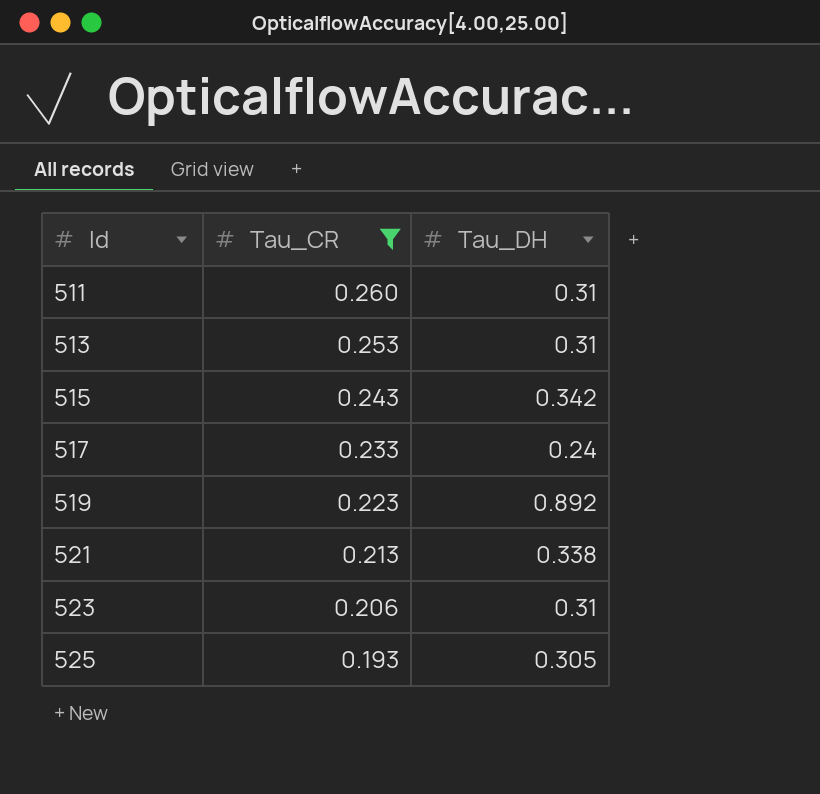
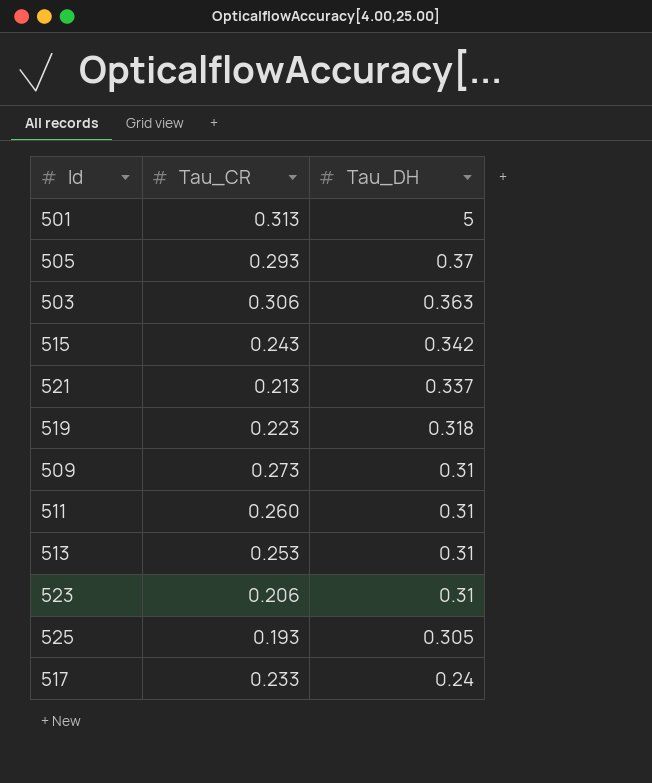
filter: Tau_CR <= 0.260 -> none
row order: Id ascending -> Tau_DH descending
521 | Tau_DH: 0.338 -> 0.337
519 | Tau_DH: 0.892 -> 0.318

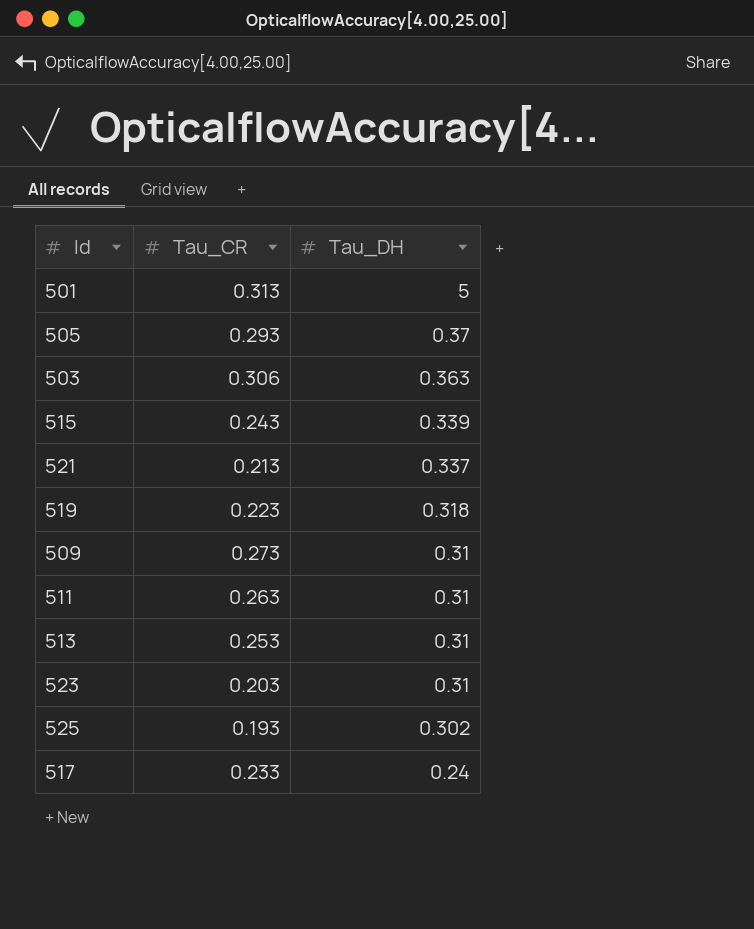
515 | Tau_DH: 0.342 -> 0.339
511 | Tau_CR: 0.260 -> 0.263
523 | Tau_CR: 0.206 -> 0.203
525 | Tau_DH: 0.305 -> 0.302

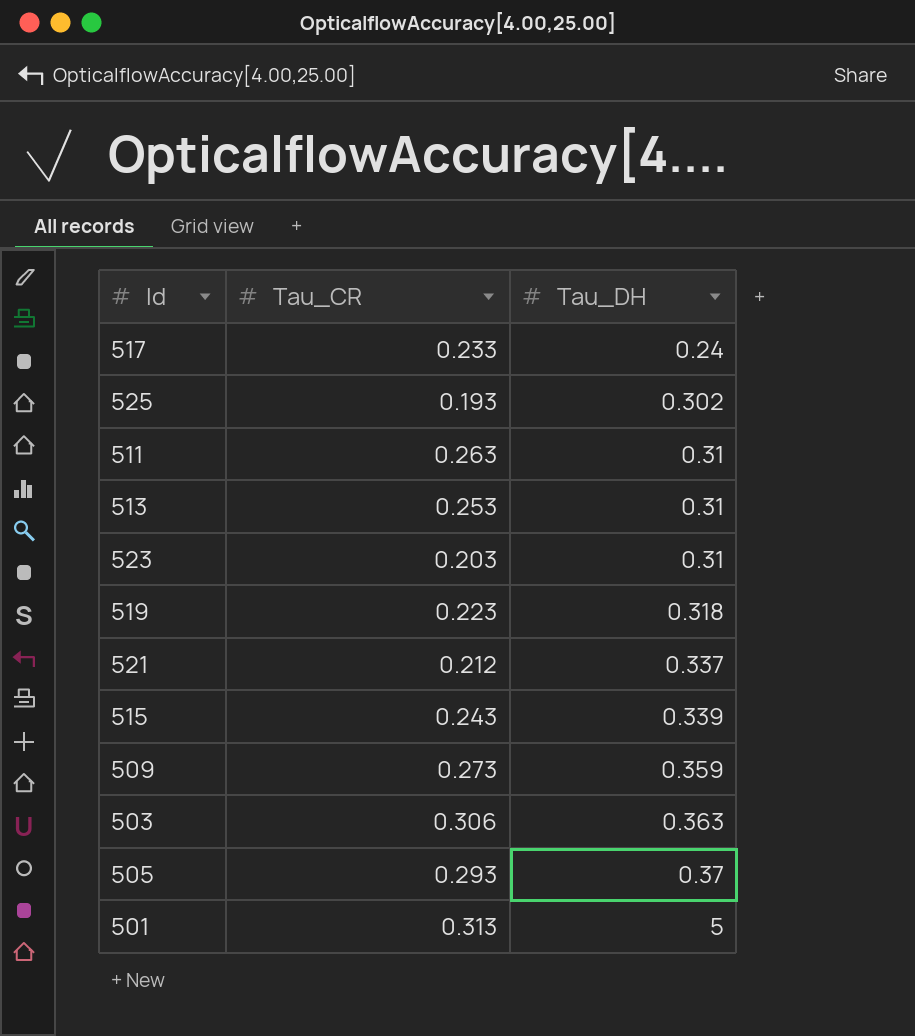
row order: Tau_DH descending -> Tau_DH ascending
521 | Tau_CR: 0.213 -> 0.212
509 | Tau_DH: 0.31 -> 0.359

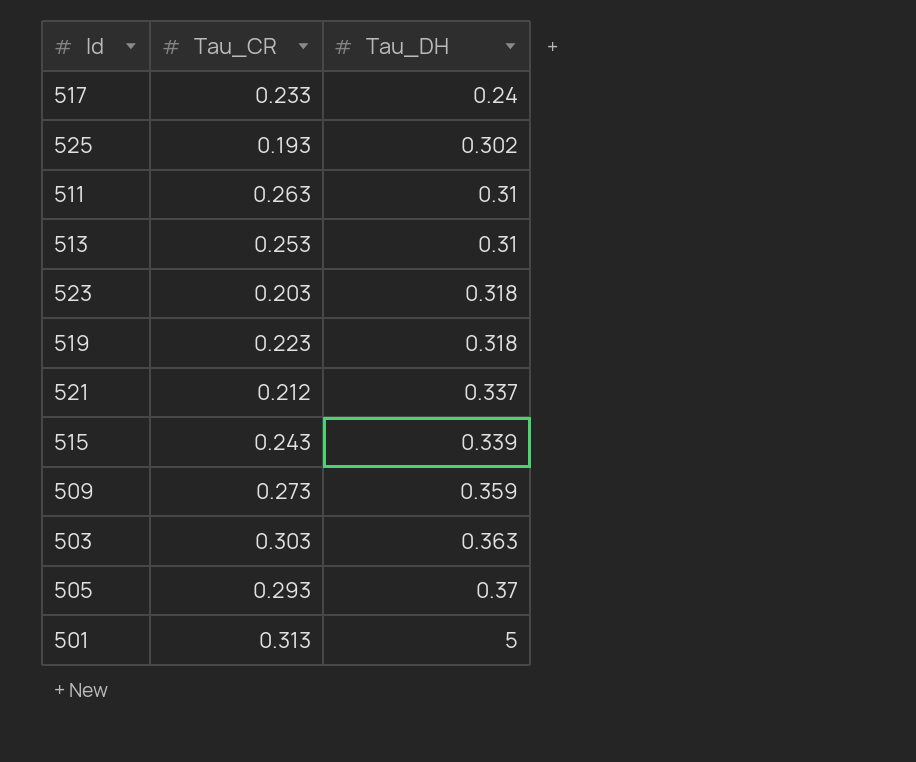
523 | Tau_DH: 0.31 -> 0.318
503 | Tau_CR: 0.306 -> 0.303

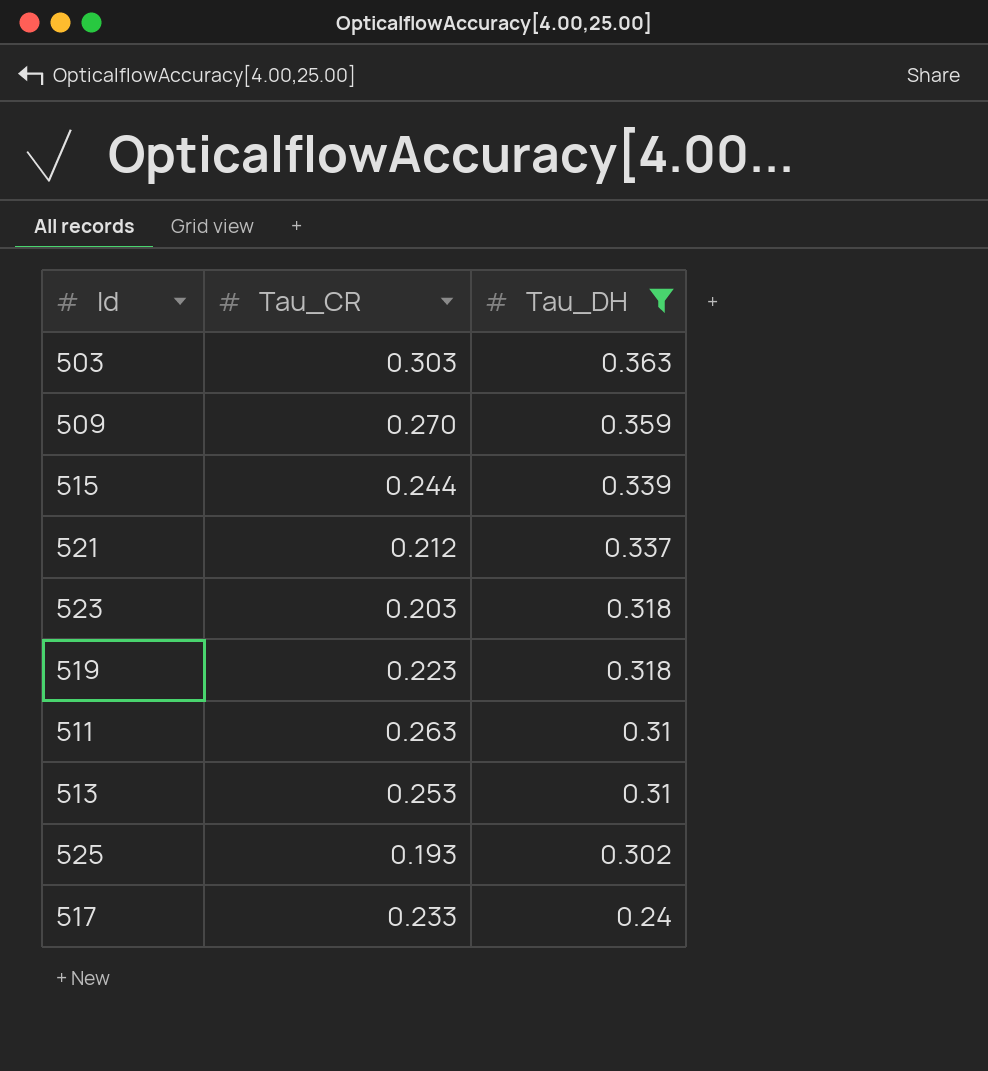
filter: none -> Tau_DH <= 0.363
row order: Tau_DH ascending -> Tau_DH descending
509 | Tau_CR: 0.273 -> 0.270
515 | Tau_CR: 0.243 -> 0.244

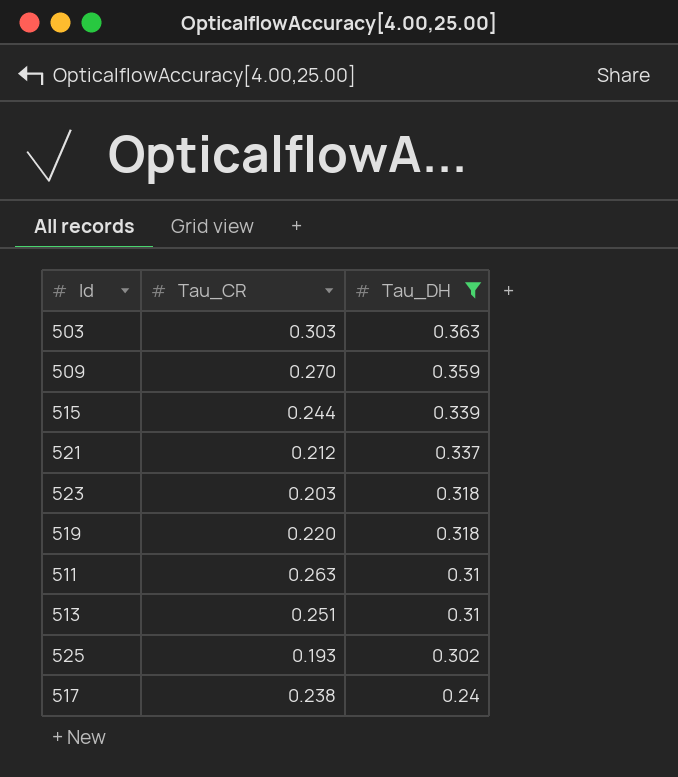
519 | Tau_CR: 0.223 -> 0.220
513 | Tau_CR: 0.253 -> 0.251
517 | Tau_CR: 0.233 -> 0.238

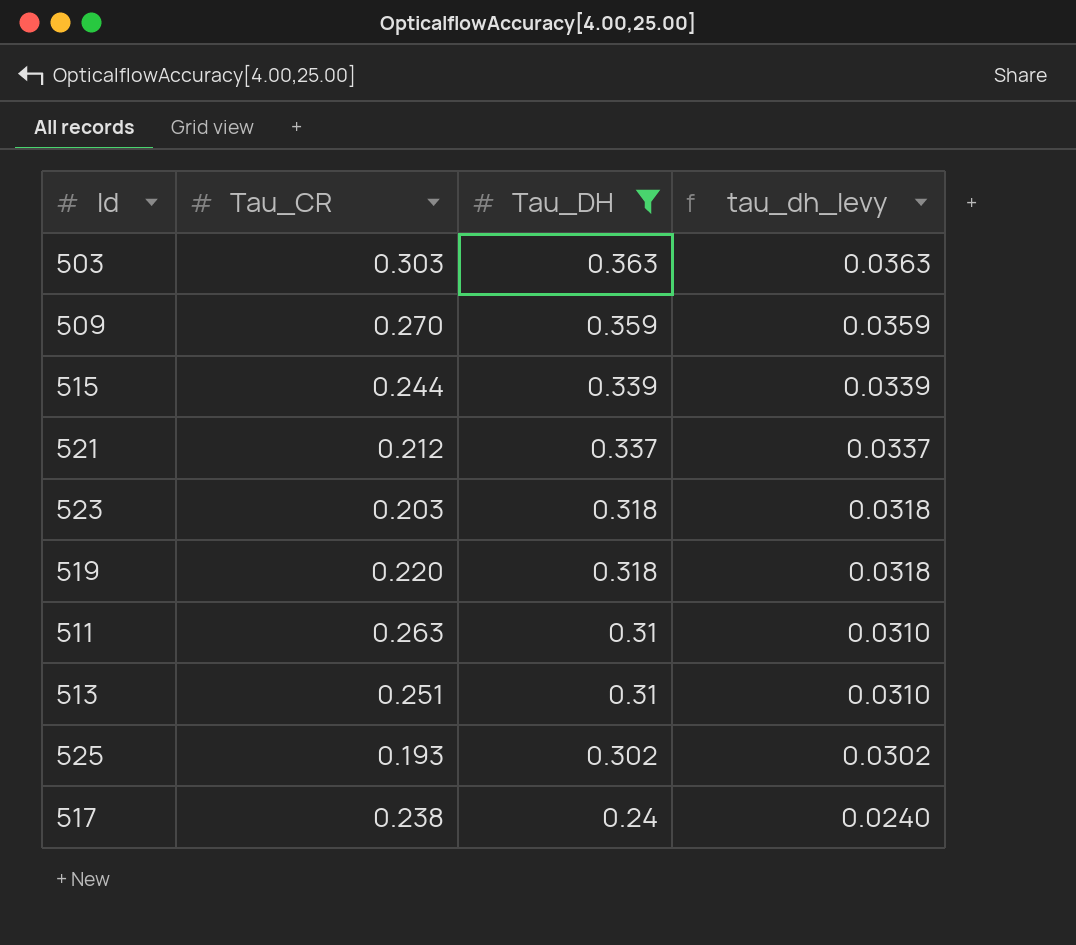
column tau_dh_levy | formula: none -> [Tau_DH] * 0.1

